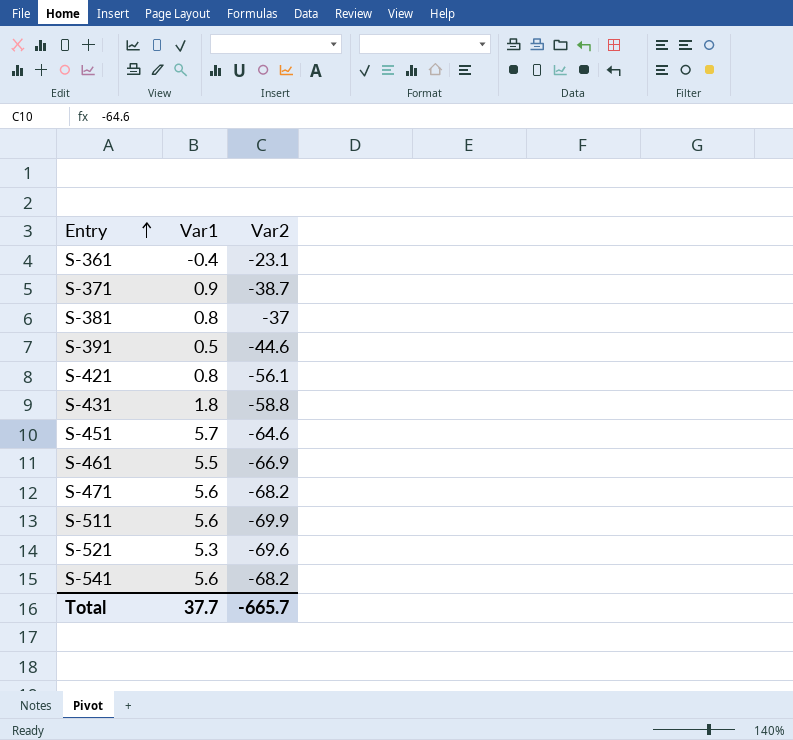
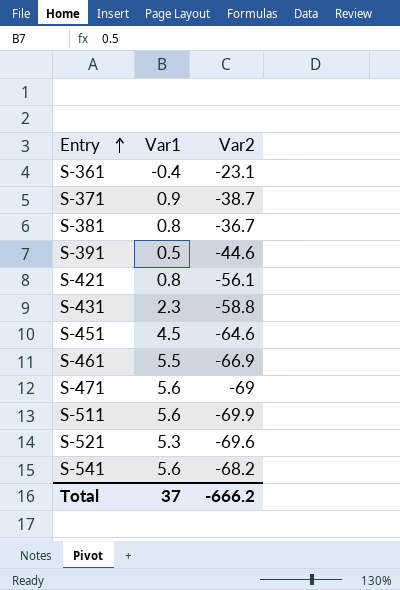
S-381 | Var2: -37 -> -36.7
S-431 | Var1: 1.8 -> 2.3
S-451 | Var1: 5.7 -> 4.5
S-471 | Var2: -68.2 -> -69
Total | Var1: 37.7 -> 37
Total | Var2: -665.7 -> -666.2

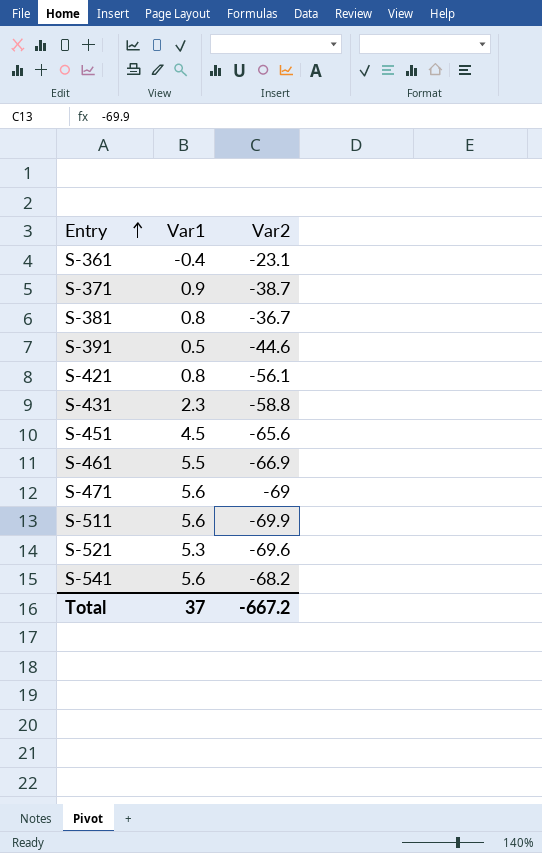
S-451 | Var2: -64.6 -> -65.6
Total | Var2: -666.2 -> -667.2

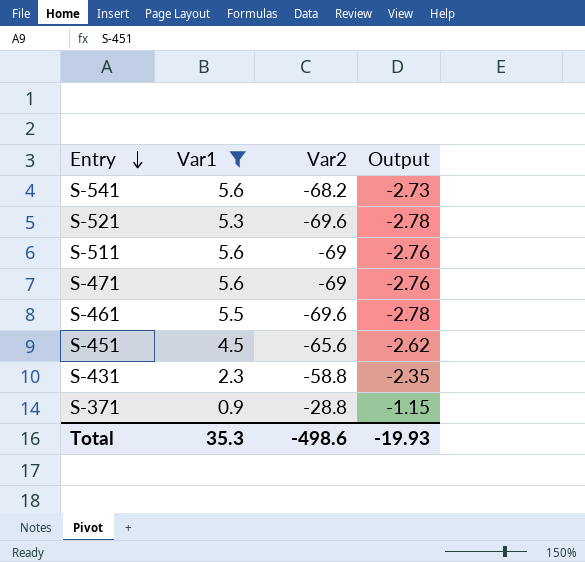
filter: none -> Var1 >= 0.9
row order: Entry ascending -> Entry descending
column Output | formula: none -> [Var2] * 0.04
S-511 | Var2: -69.9 -> -69
S-461 | Var2: -66.9 -> -69.6
S-371 | Var2: -38.7 -> -28.8
Total | Var1: 37 -> 35.3
Total | Var2: -667.2 -> -498.6

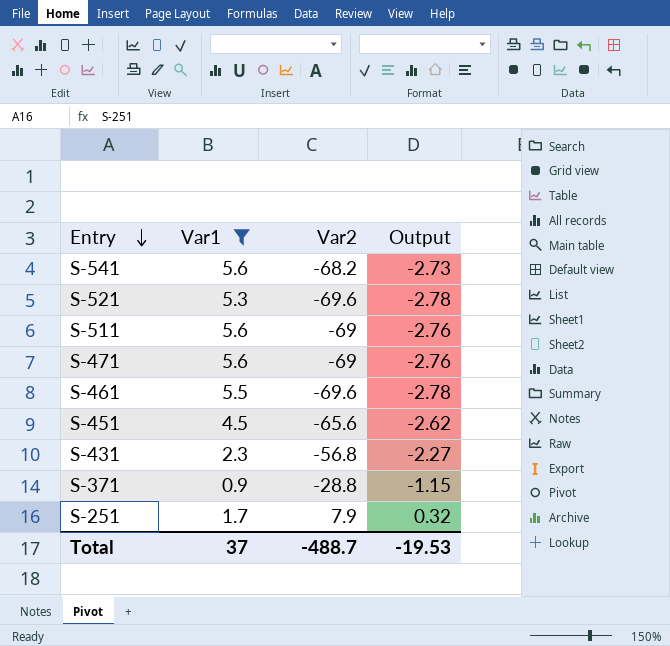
S-431 | Var2: -58.8 -> -56.8
S-431 | Output: -2.35 -> -2.27
row S-251: none -> 1.7 | 7.9 | 0.32
Total | Var1: 35.3 -> 37
Total | Var2: -498.6 -> -488.7
Total | Output: -19.93 -> -19.53

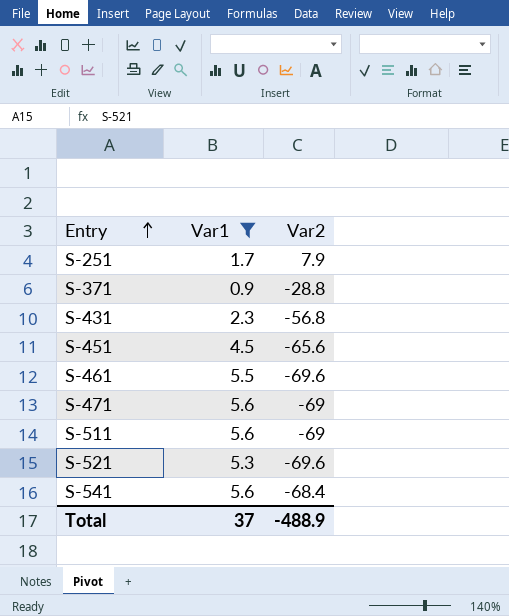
row order: Entry descending -> Entry ascending
column Output | formula: [Var2] * 0.04 -> none
S-541 | Var2: -68.2 -> -68.4
Total | Var2: -488.7 -> -488.9

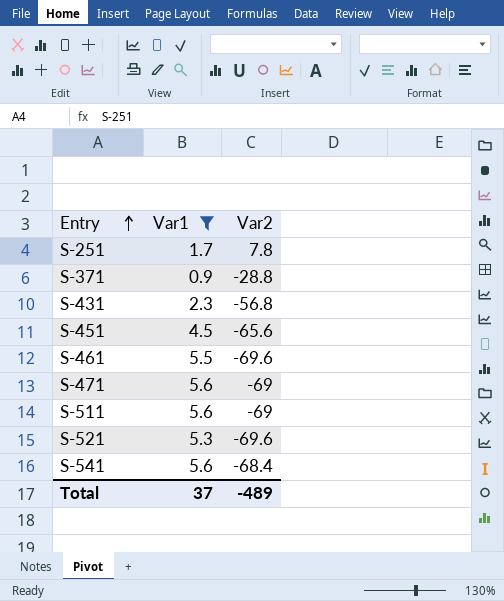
S-251 | Var2: 7.9 -> 7.8
Total | Var2: -488.9 -> -489

